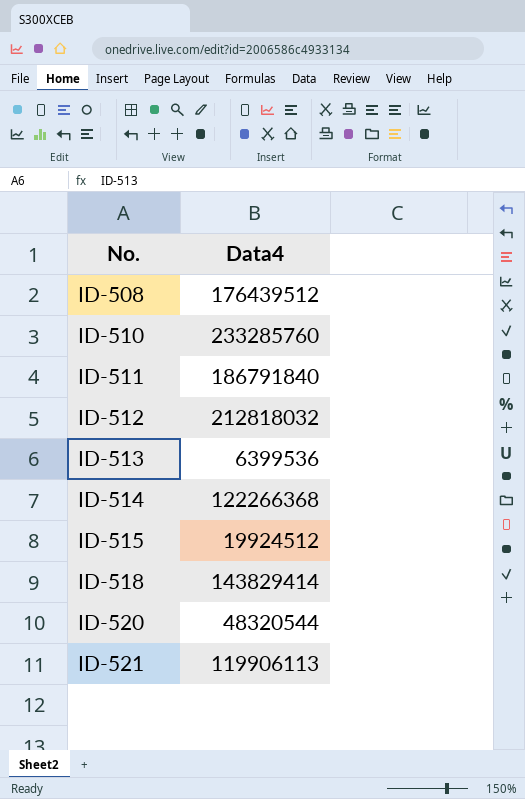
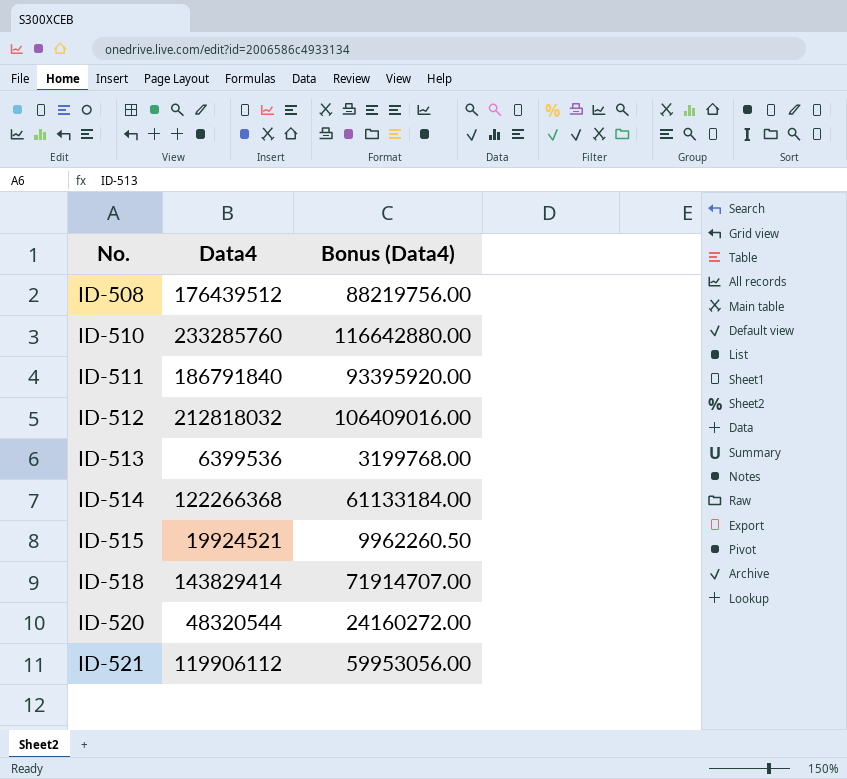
column Bonus (Data4) | formula: none -> [Data4] * 0.5
ID-515 | Data4: 19924512 -> 19924521
ID-521 | Data4: 119906113 -> 119906112

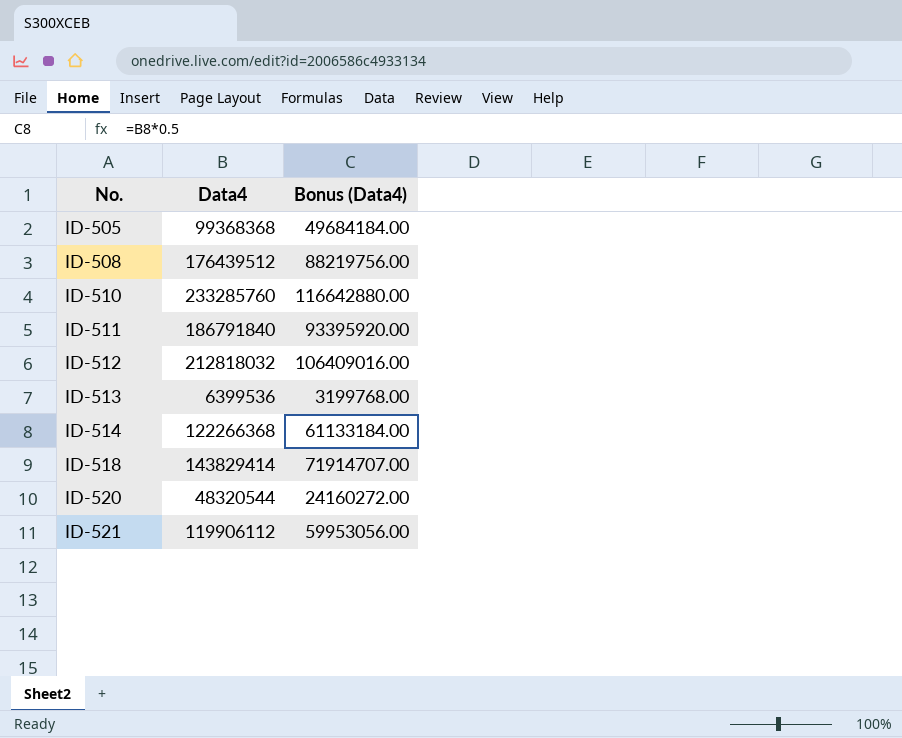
row ID-515: 19924521 | 9962260.50 -> none
row ID-505: none -> 99368368 | 49684184.00

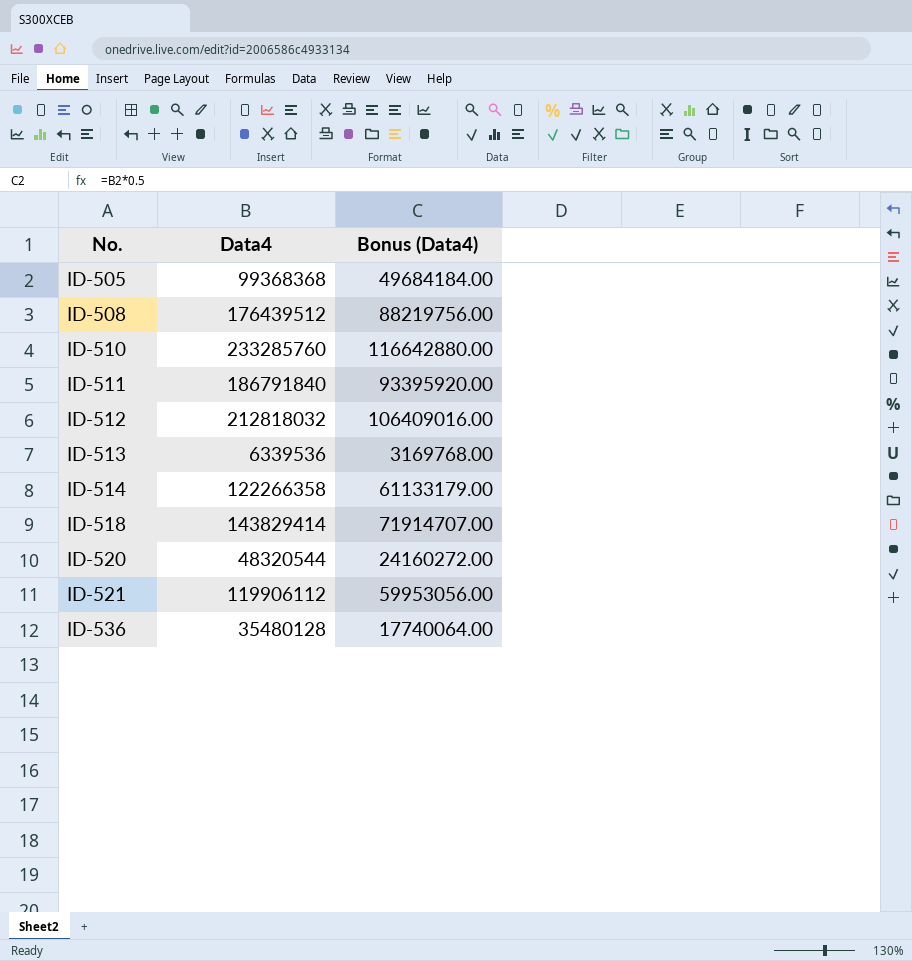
ID-513 | Data4: 6399536 -> 6339536
ID-513 | Bonus (Data4): 3199768.00 -> 3169768.00
ID-514 | Data4: 122266368 -> 122266358
ID-514 | Bonus (Data4): 61133184.00 -> 61133179.00
row ID-536: none -> 35480128 | 17740064.00

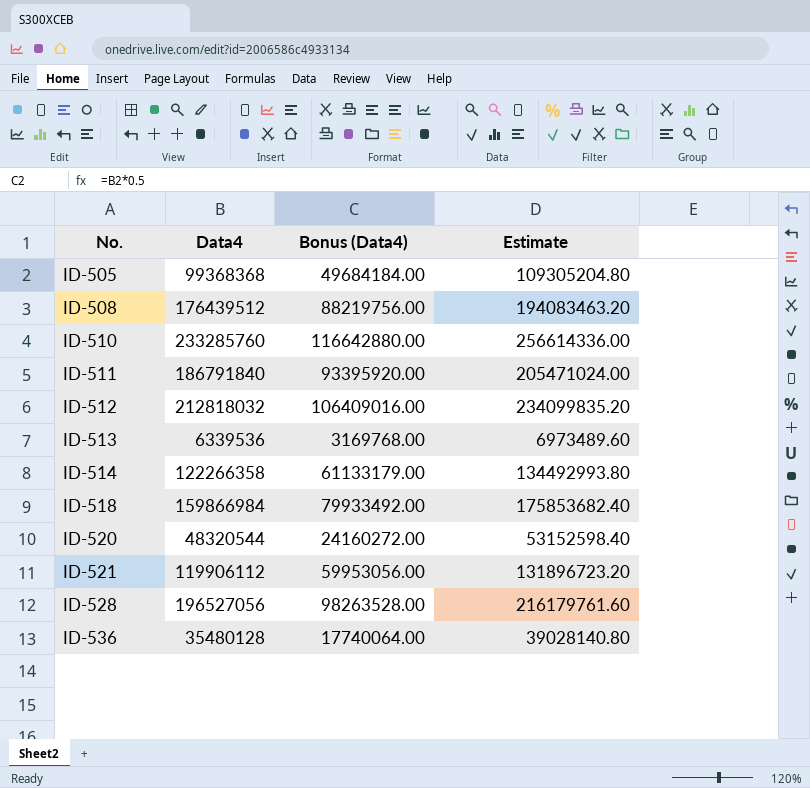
column Estimate | formula: none -> [Data4] * 1.1
ID-518 | Data4: 143829414 -> 159866984
ID-518 | Bonus (Data4): 71914707.00 -> 79933492.00
row ID-528: none -> 196527056 | 98263528.00 | 216179761.60

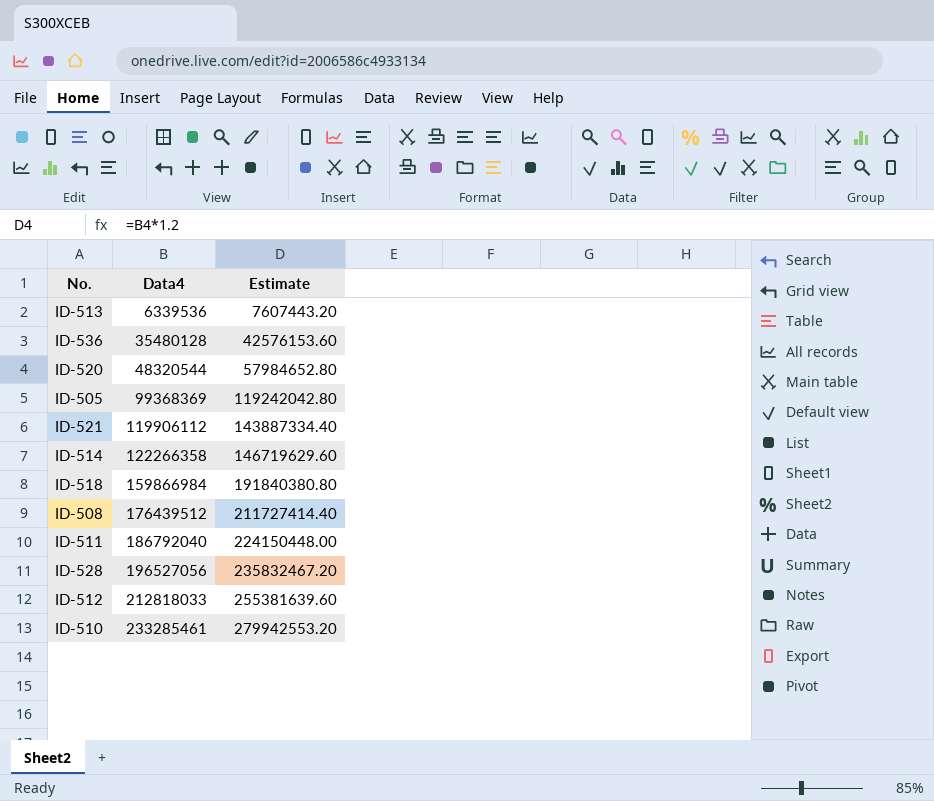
row order: No. ascending -> Data4 ascending
column Bonus (Data4) | formula: [Data4] * 0.5 -> none
column Estimate | formula: [Data4] * 1.1 -> [Data4] * 1.2
ID-505 | Data4: 99368368 -> 99368369
ID-511 | Data4: 186791840 -> 186792040
ID-512 | Data4: 212818032 -> 212818033
ID-510 | Data4: 233285760 -> 233285461

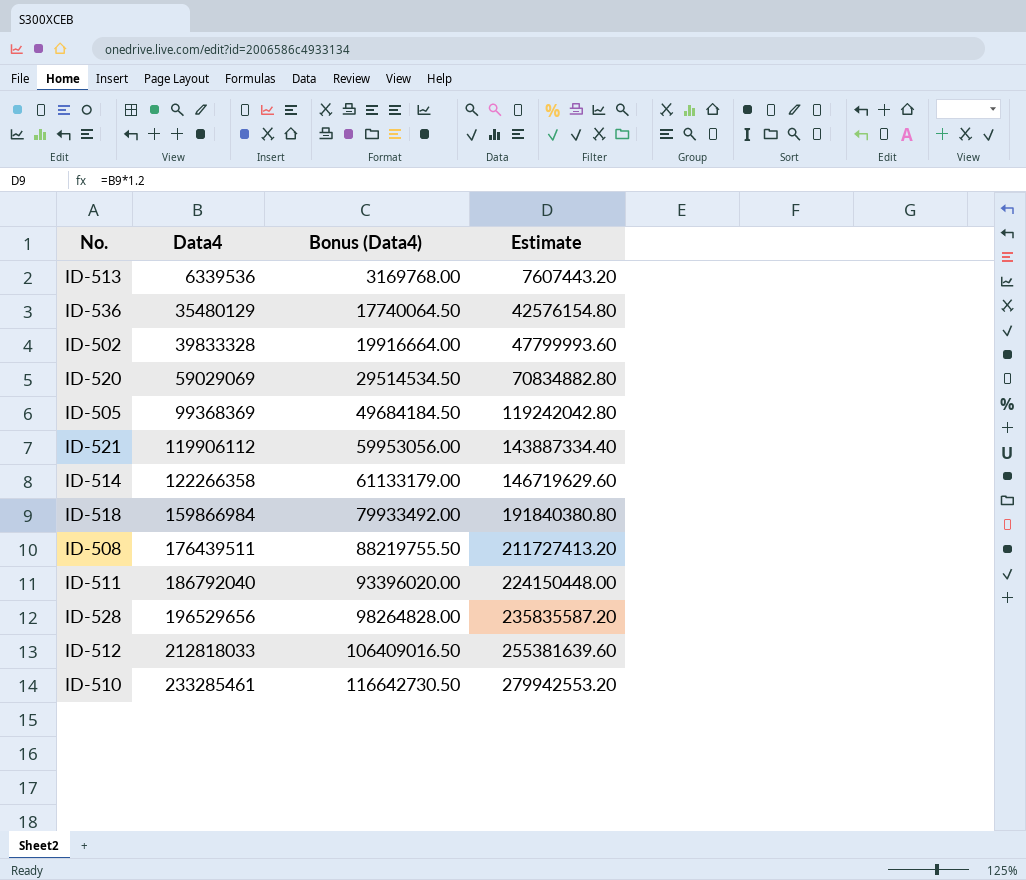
column Bonus (Data4) | formula: none -> [Data4] * 0.5
ID-536 | Data4: 35480128 -> 35480129
ID-536 | Estimate: 42576153.60 -> 42576154.80
row ID-502: none -> 39833328 | 19916664.00 | 47799993.60
ID-520 | Data4: 48320544 -> 59029069
ID-520 | Estimate: 57984652.80 -> 70834882.80
ID-508 | Data4: 176439512 -> 176439511
ID-508 | Estimate: 211727414.40 -> 211727413.20
ID-528 | Data4: 196527056 -> 196529656
ID-528 | Estimate: 235832467.20 -> 235835587.20

